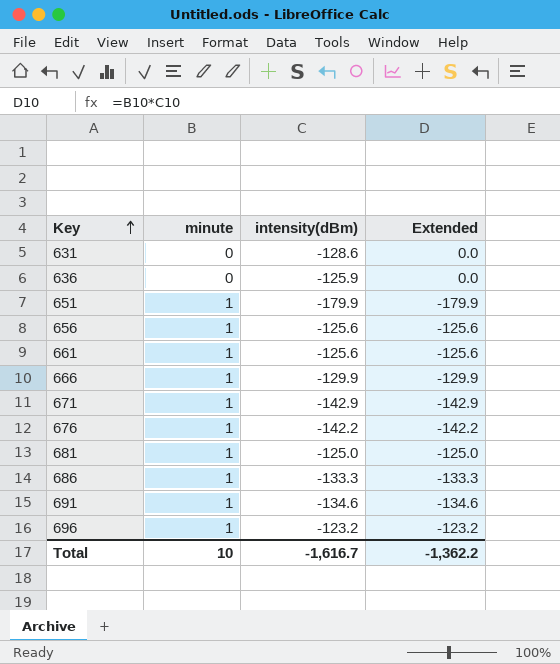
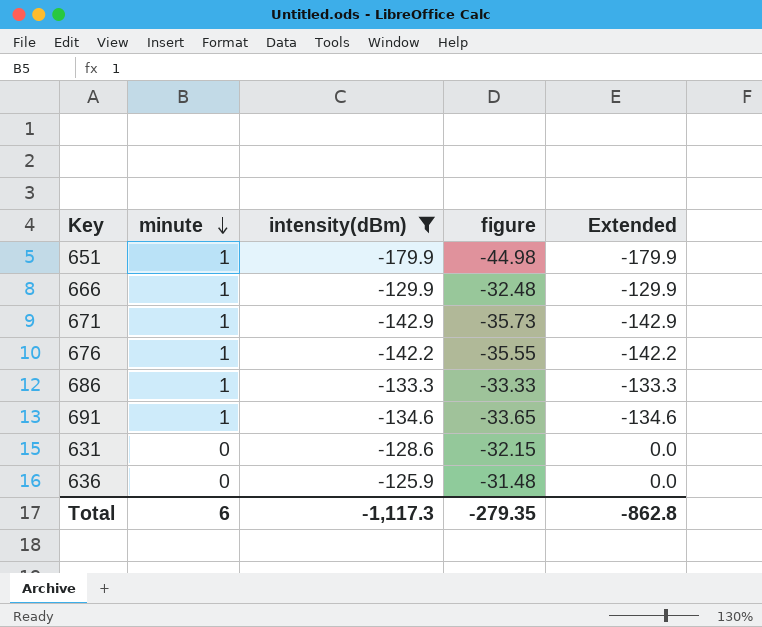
filter: none -> intensity(dBm) <= -125.9
row order: Key ascending -> minute descending
column figure | formula: none -> [intensity(dBm)] * 0.25
Total | minute: 10 -> 6
Total | intensity(dBm): -1,616.7 -> -1,117.3
Total | Extended: -1,362.2 -> -862.8

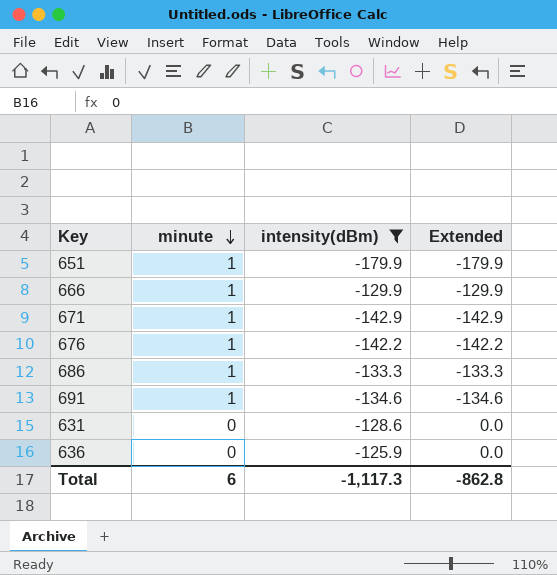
column figure | formula: [intensity(dBm)] * 0.25 -> none

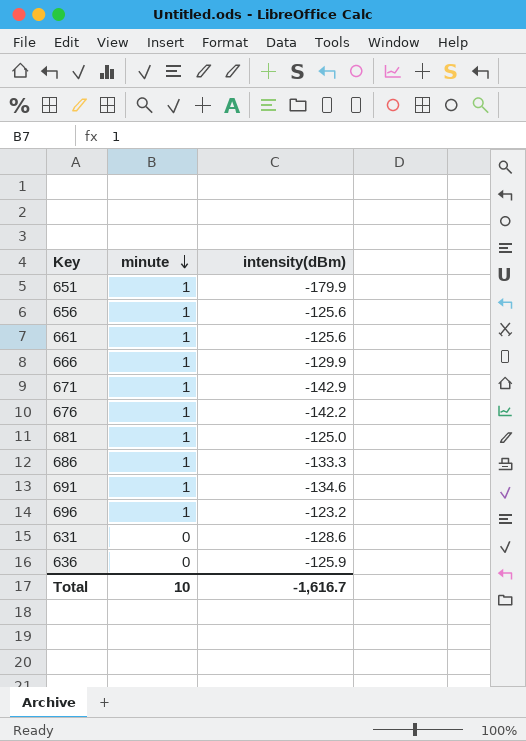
filter: intensity(dBm) <= -125.9 -> none
column Extended | formula: [minute] * [intensity(dBm)] -> none
Total | minute: 6 -> 10
Total | intensity(dBm): -1,117.3 -> -1,616.7

